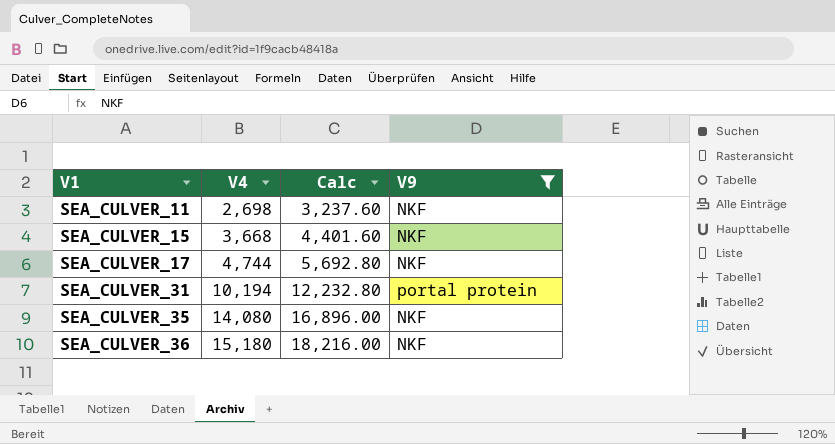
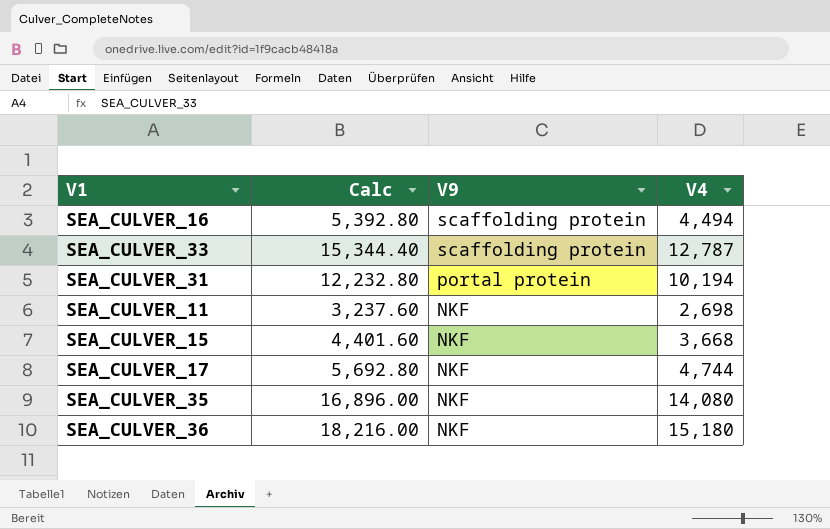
filter: V9 != scaffolding protein -> none
row order: V1 ascending -> V9 descending
column V4 | position: 2 -> 4

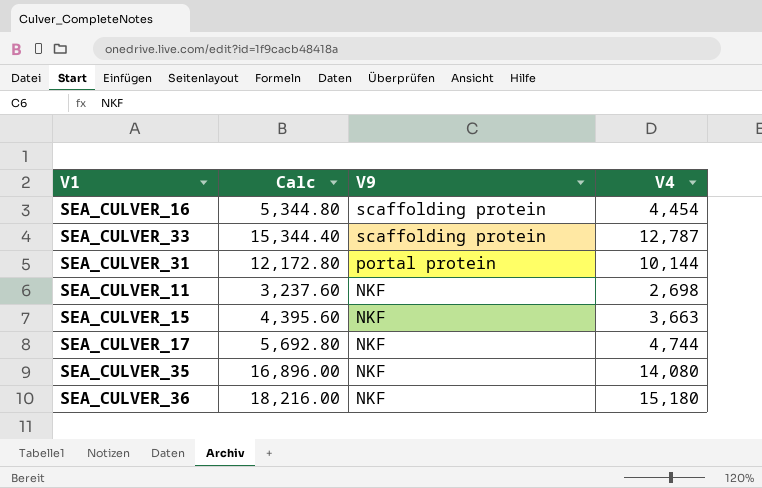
SEA_CULVER_16 | Calc: 5,392.80 -> 5,344.80
SEA_CULVER_16 | V4: 4,494 -> 4,454
SEA_CULVER_31 | Calc: 12,232.80 -> 12,172.80
SEA_CULVER_31 | V4: 10,194 -> 10,144
SEA_CULVER_15 | Calc: 4,401.60 -> 4,395.60
SEA_CULVER_15 | V4: 3,668 -> 3,663

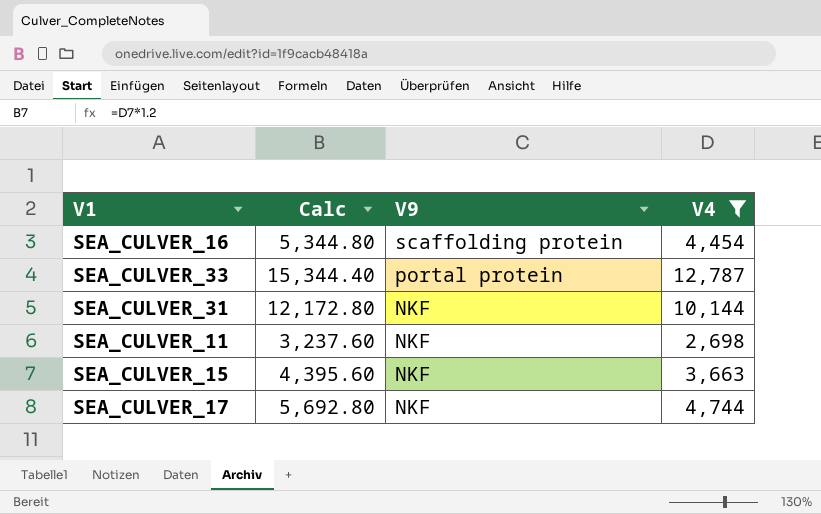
filter: none -> V4 <= 12,787
SEA_CULVER_33 | V9: scaffolding protein -> portal protein
SEA_CULVER_31 | V9: portal protein -> NKF

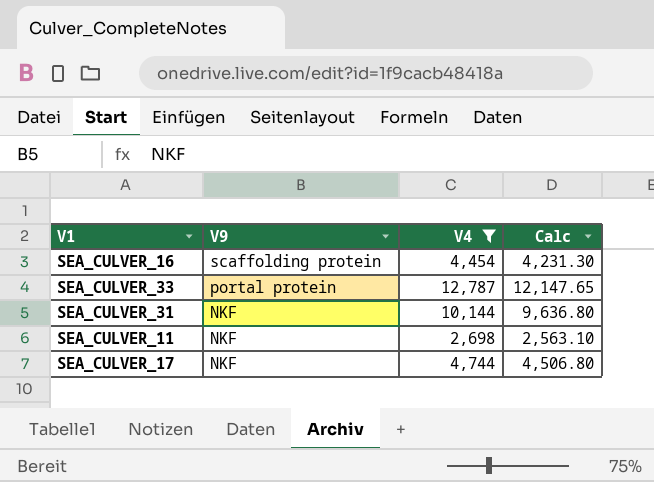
column Calc | formula: [V4] * 1.2 -> [V4] * 0.95
column Calc | position: 2 -> 4
row SEA_CULVER_15: 4,395.60 | NKF | 3,663 -> none

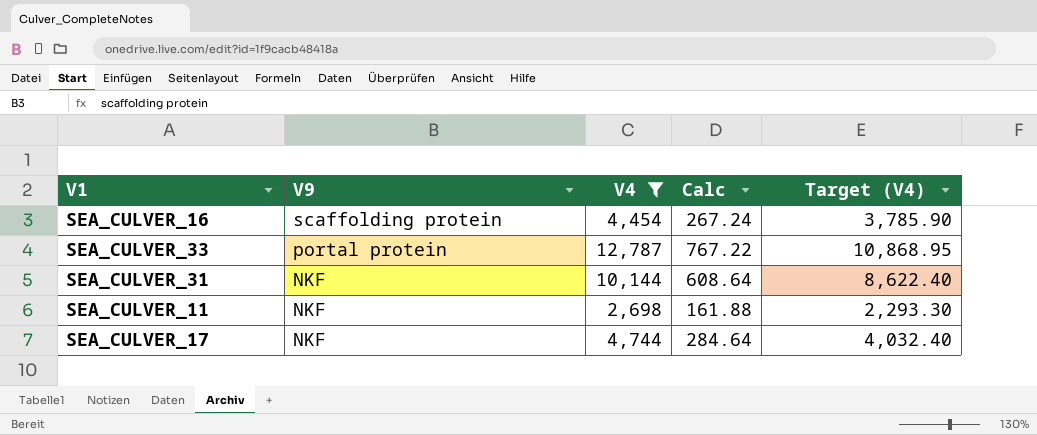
column Calc | formula: [V4] * 0.95 -> [V4] * 0.06
column Target (V4) | formula: none -> [V4] * 0.85

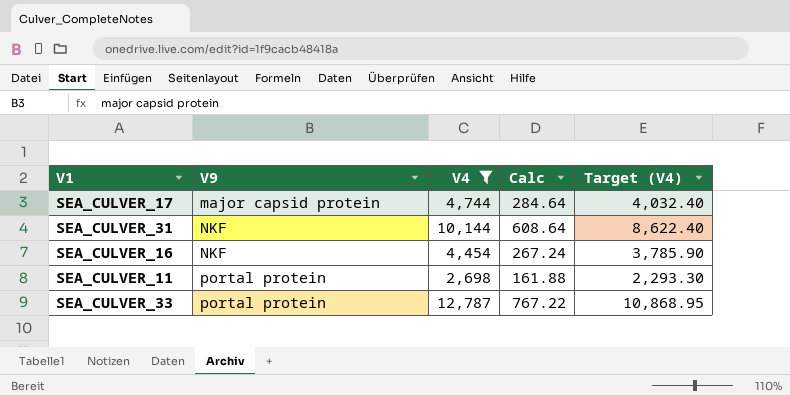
row order: V9 descending -> V9 ascending
SEA_CULVER_17 | V9: NKF -> major capsid protein
SEA_CULVER_16 | V9: scaffolding protein -> NKF
SEA_CULVER_11 | V9: NKF -> portal protein

